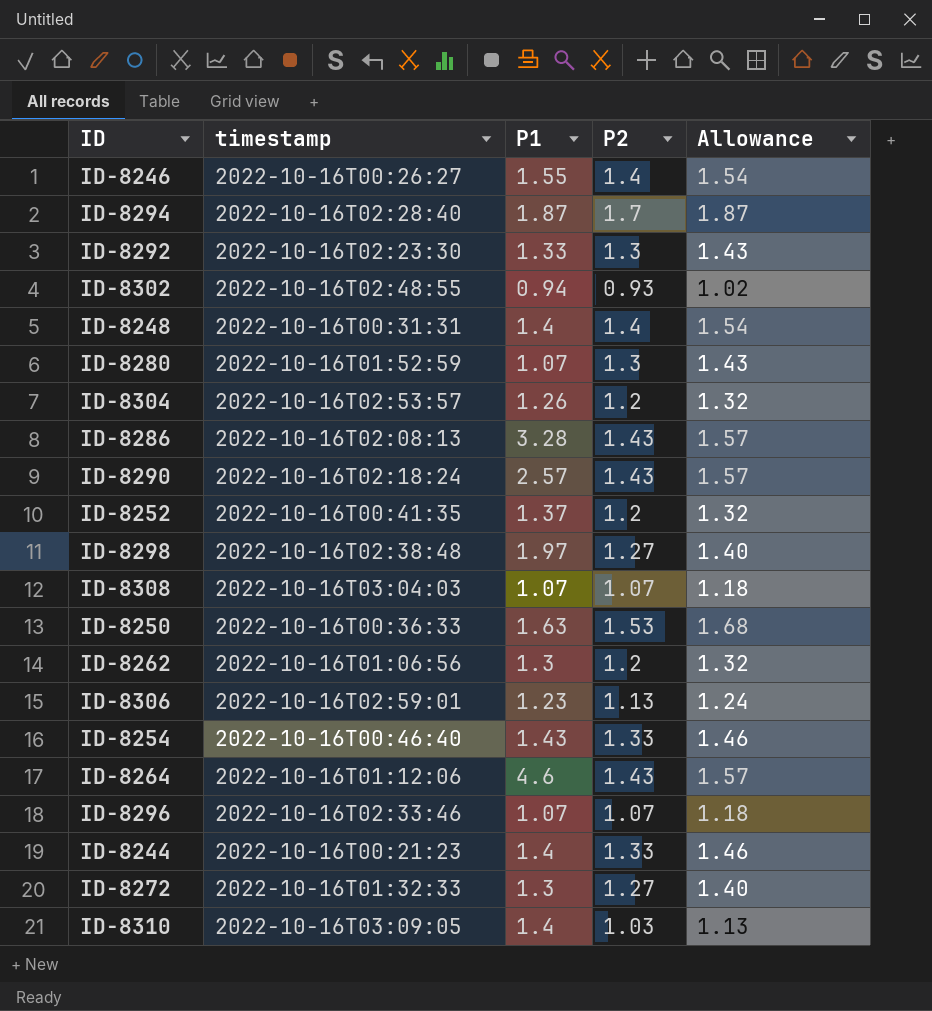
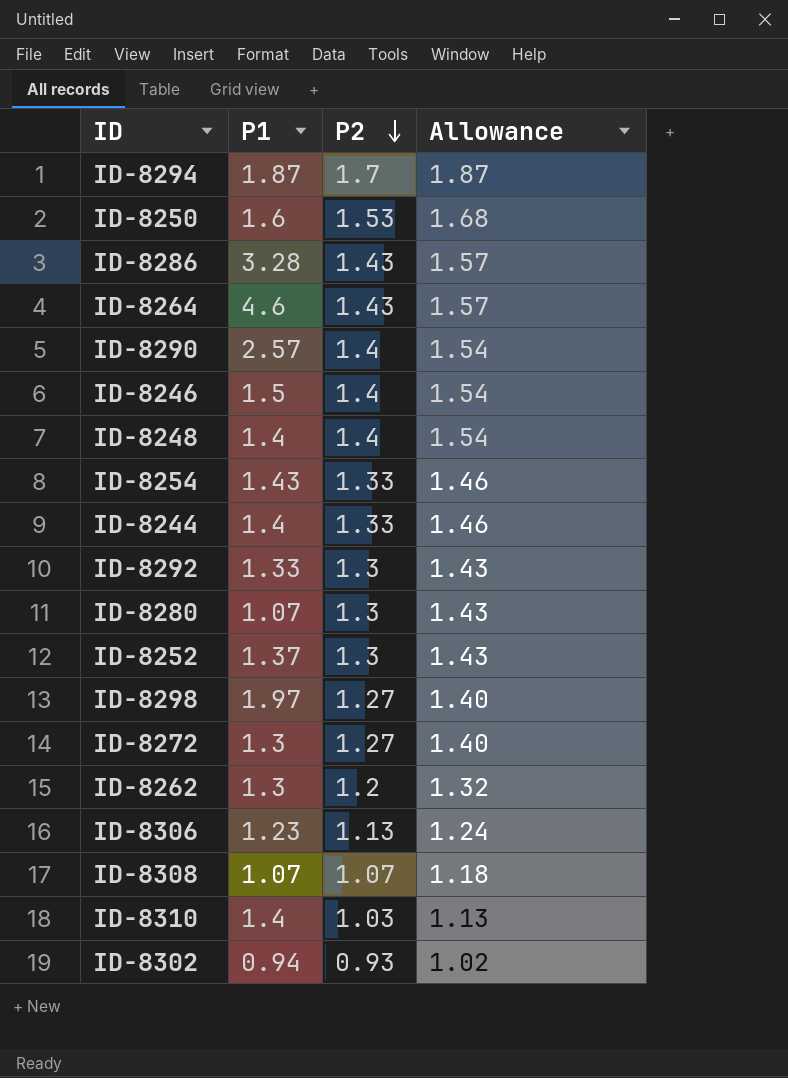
row order: none -> P2 descending
column timestamp | position: 2 -> none
row ID-8304: 2022-10-16T02:53:57 | 1.26 | 1.2 | 1.32 -> none
row ID-8296: 2022-10-16T02:33:46 | 1.07 | 1.07 | 1.18 -> none
ID-8250 | P1: 1.63 -> 1.6
ID-8290 | P2: 1.43 -> 1.4
ID-8290 | Allowance: 1.57 -> 1.54
ID-8246 | P1: 1.55 -> 1.5
ID-8252 | P2: 1.2 -> 1.3
ID-8252 | Allowance: 1.32 -> 1.43

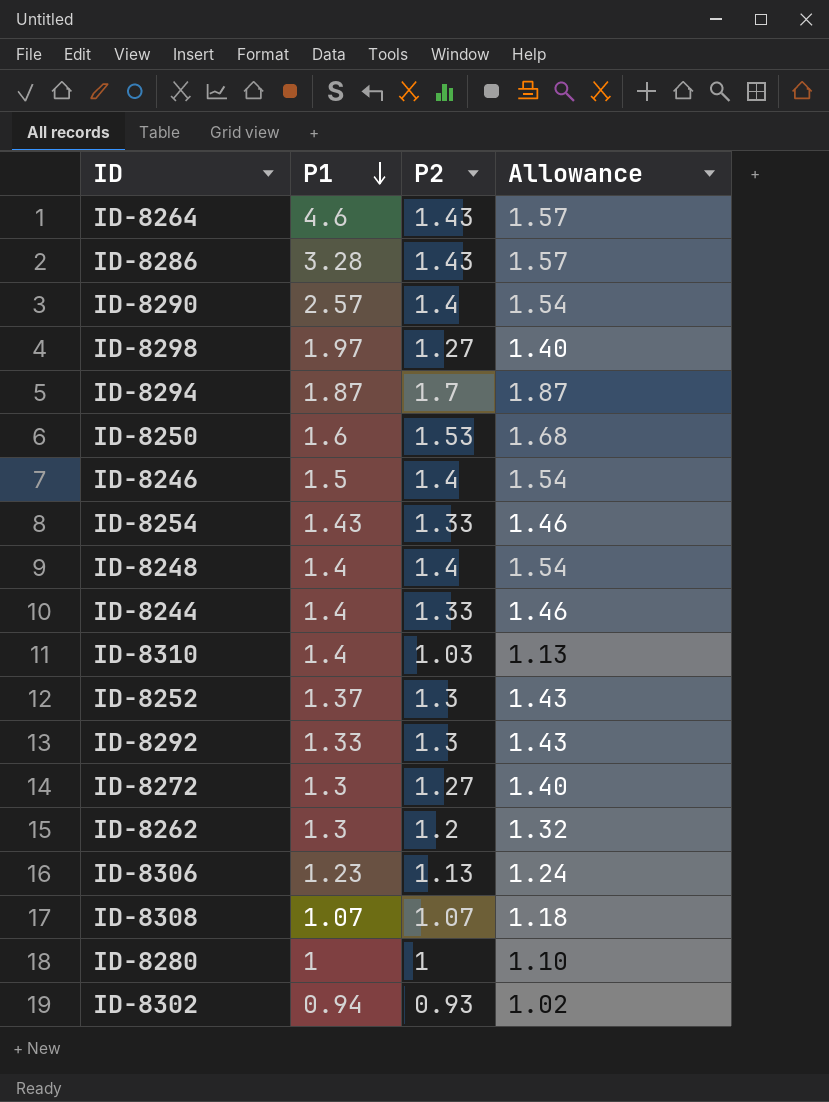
row order: P2 descending -> P1 descending
ID-8280 | P1: 1.07 -> 1
ID-8280 | P2: 1.3 -> 1
ID-8280 | Allowance: 1.43 -> 1.10

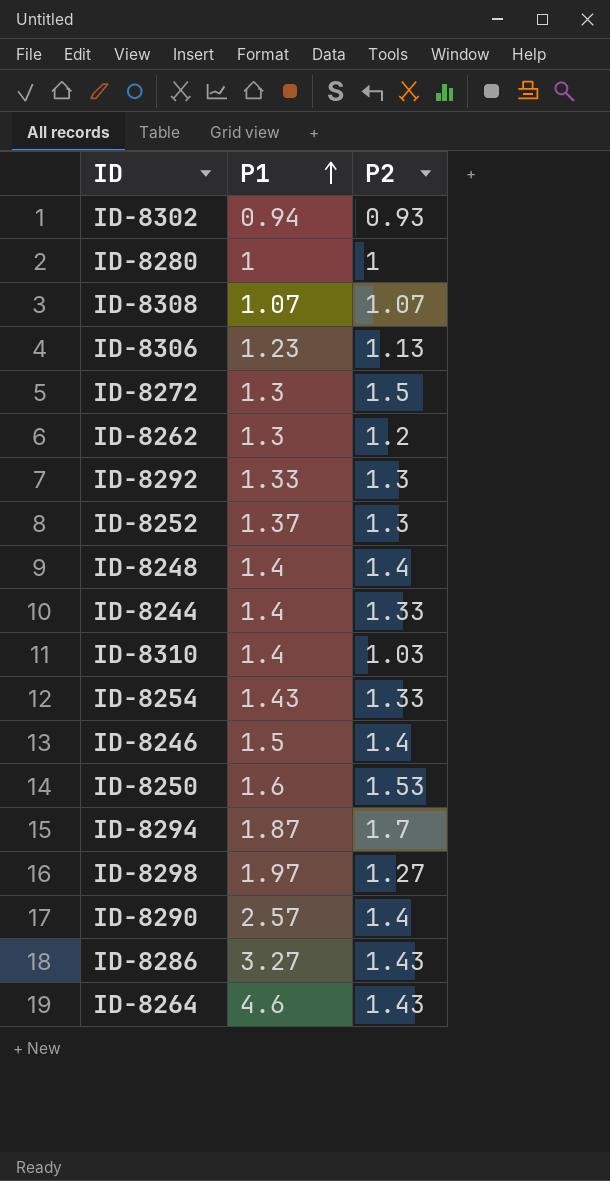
row order: P1 descending -> P1 ascending
column Allowance | formula: [P2] * 1.1 -> none
ID-8272 | P2: 1.27 -> 1.5
ID-8286 | P1: 3.28 -> 3.27

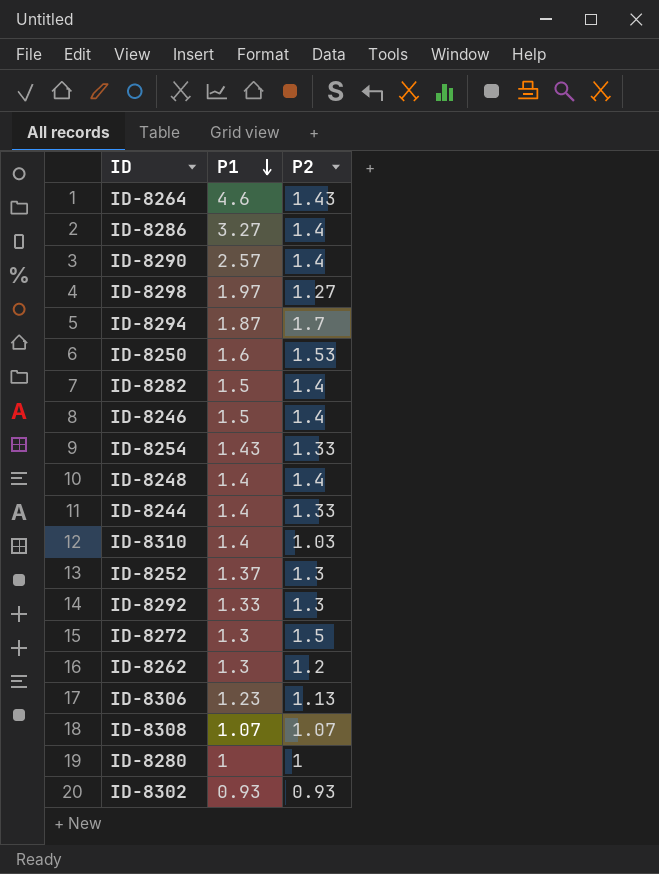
row order: P1 ascending -> P1 descending
ID-8286 | P2: 1.43 -> 1.4
row ID-8282: none -> 1.5 | 1.4
ID-8302 | P1: 0.94 -> 0.93

